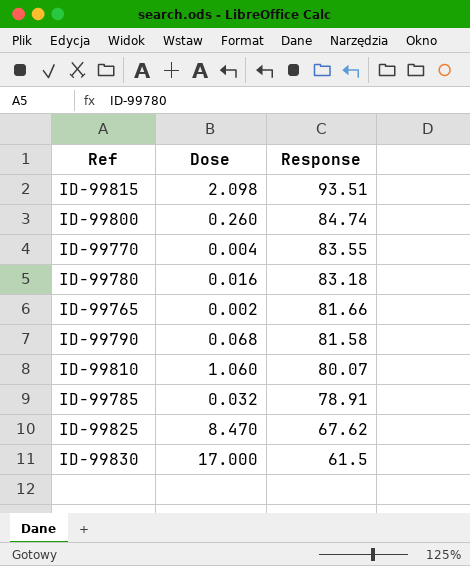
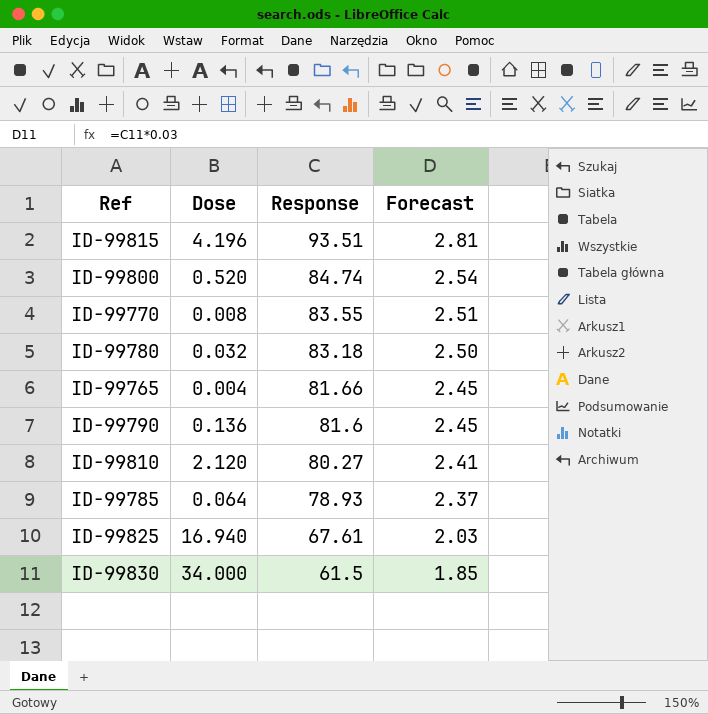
column Forecast | formula: none -> [Response] * 0.03
ID-99815 | Dose: 2.098 -> 4.196
ID-99800 | Dose: 0.260 -> 0.520
ID-99770 | Dose: 0.004 -> 0.008
ID-99780 | Dose: 0.016 -> 0.032
ID-99765 | Dose: 0.002 -> 0.004
ID-99790 | Dose: 0.068 -> 0.136
ID-99790 | Response: 81.58 -> 81.6
ID-99810 | Dose: 1.060 -> 2.120
ID-99810 | Response: 80.07 -> 80.27
ID-99785 | Dose: 0.032 -> 0.064
ID-99785 | Response: 78.91 -> 78.93
ID-99825 | Dose: 8.470 -> 16.940
ID-99825 | Response: 67.62 -> 67.61
ID-99830 | Dose: 17.000 -> 34.000

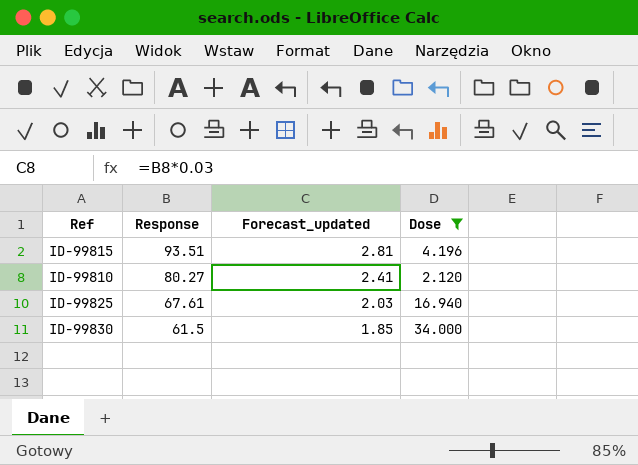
filter: none -> Dose >= 2.120
column name: Forecast -> Forecast_updated
column Dose | position: 2 -> 4

